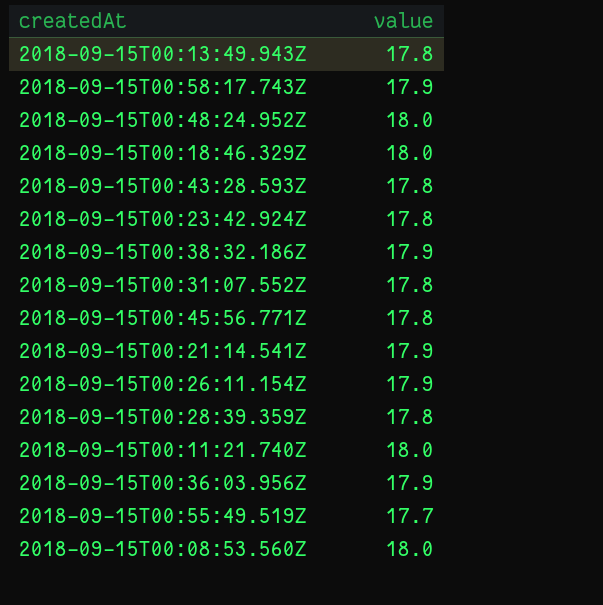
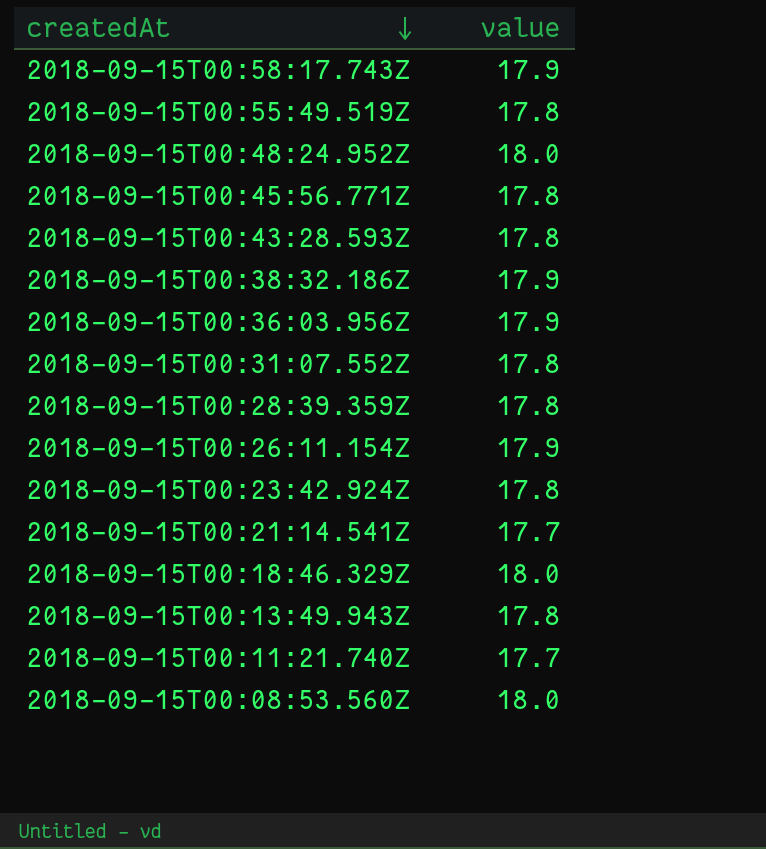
row order: none -> createdAt descending
2018-09-15T00:55:49.519Z | value: 17.7 -> 17.8
2018-09-15T00:21:14.541Z | value: 17.9 -> 17.7
2018-09-15T00:11:21.740Z | value: 18.0 -> 17.7

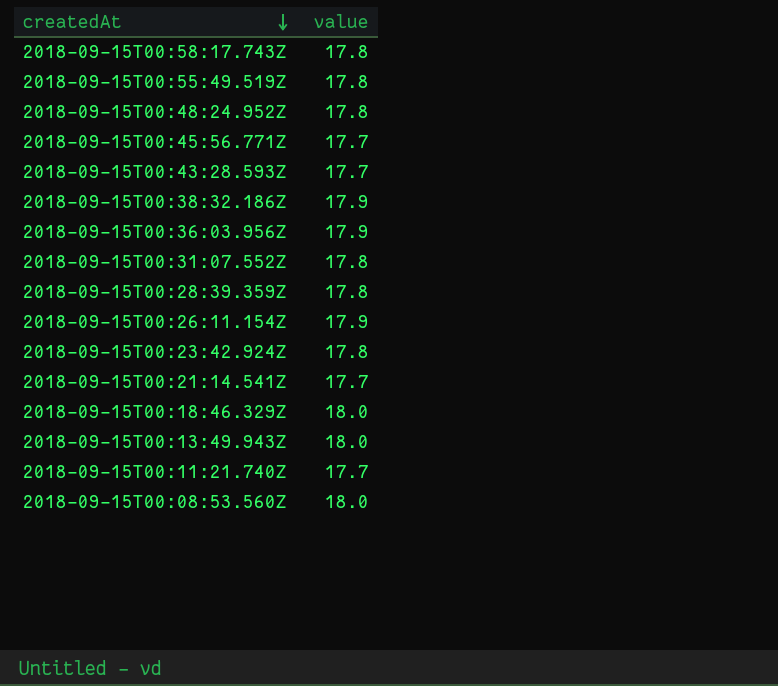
2018-09-15T00:58:17.743Z | value: 17.9 -> 17.8
2018-09-15T00:48:24.952Z | value: 18.0 -> 17.8
2018-09-15T00:45:56.771Z | value: 17.8 -> 17.7
2018-09-15T00:43:28.593Z | value: 17.8 -> 17.7
2018-09-15T00:13:49.943Z | value: 17.8 -> 18.0

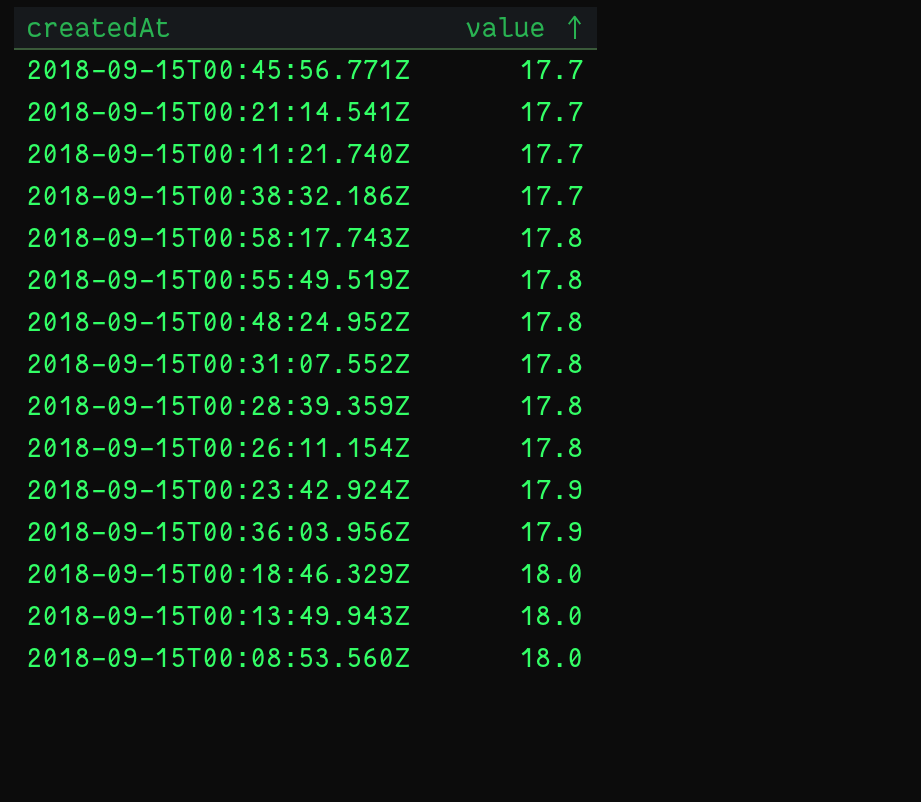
row order: createdAt descending -> value ascending
row 2018-09-15T00:43:28.593Z: 17.7 -> none
2018-09-15T00:38:32.186Z | value: 17.9 -> 17.7
2018-09-15T00:26:11.154Z | value: 17.9 -> 17.8
2018-09-15T00:23:42.924Z | value: 17.8 -> 17.9

